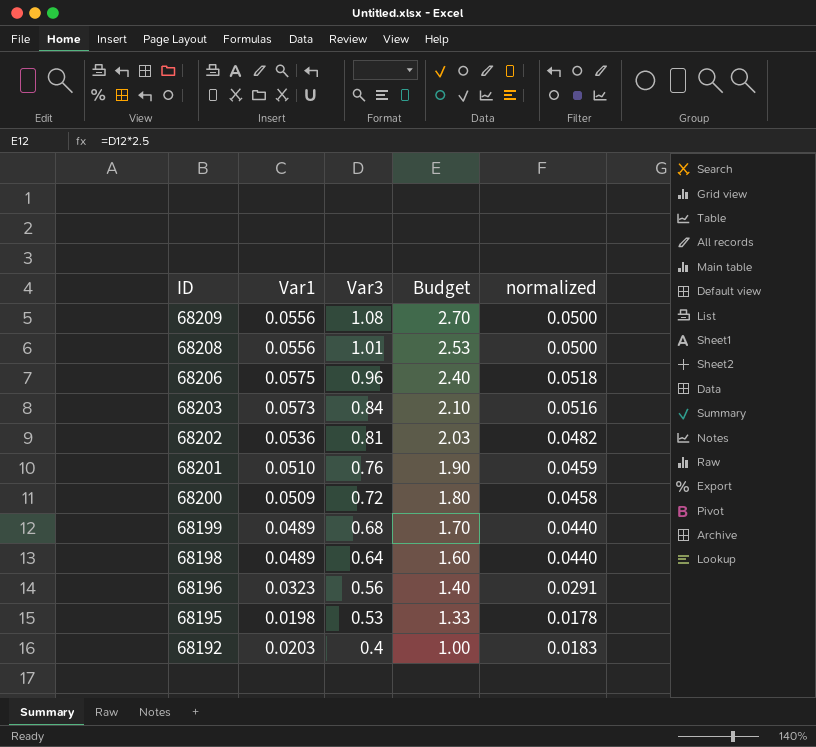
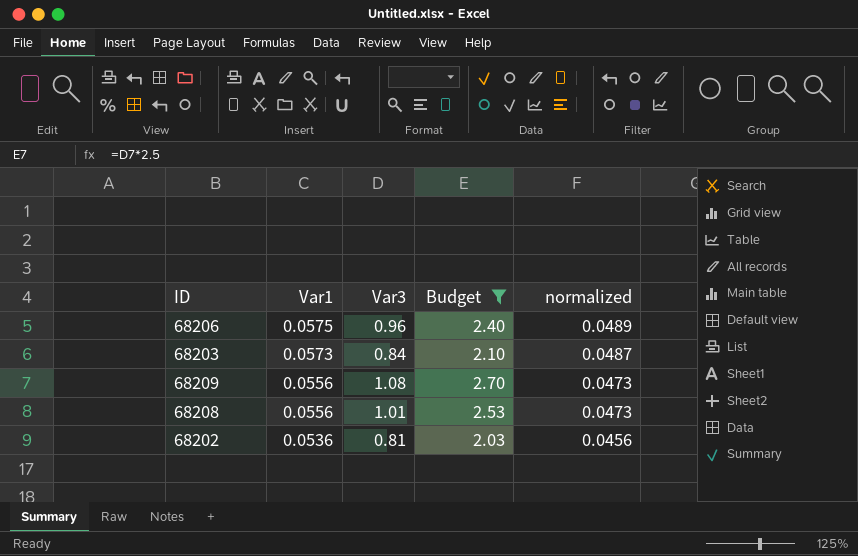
filter: none -> Budget >= 2.03
row order: ID descending -> Var1 descending
column normalized | formula: [Var1] * 0.9 -> [Var1] * 0.85

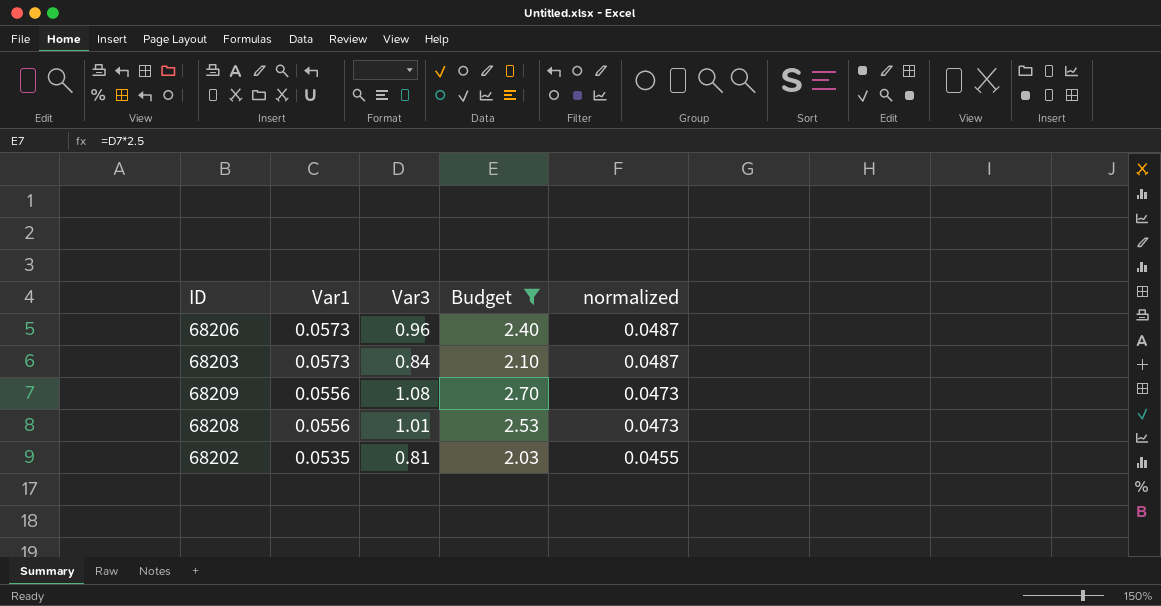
68206 | Var1: 0.0575 -> 0.0573
68206 | normalized: 0.0489 -> 0.0487
68202 | Var1: 0.0536 -> 0.0535
68202 | normalized: 0.0456 -> 0.0455

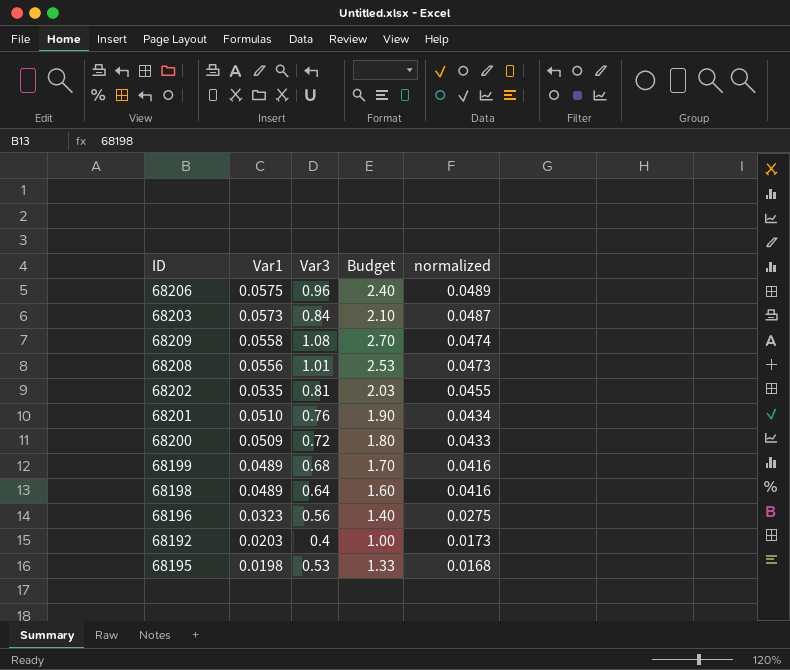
filter: Budget >= 2.03 -> none
68206 | Var1: 0.0573 -> 0.0575
68206 | normalized: 0.0487 -> 0.0489
68209 | Var1: 0.0556 -> 0.0558
68209 | normalized: 0.0473 -> 0.0474

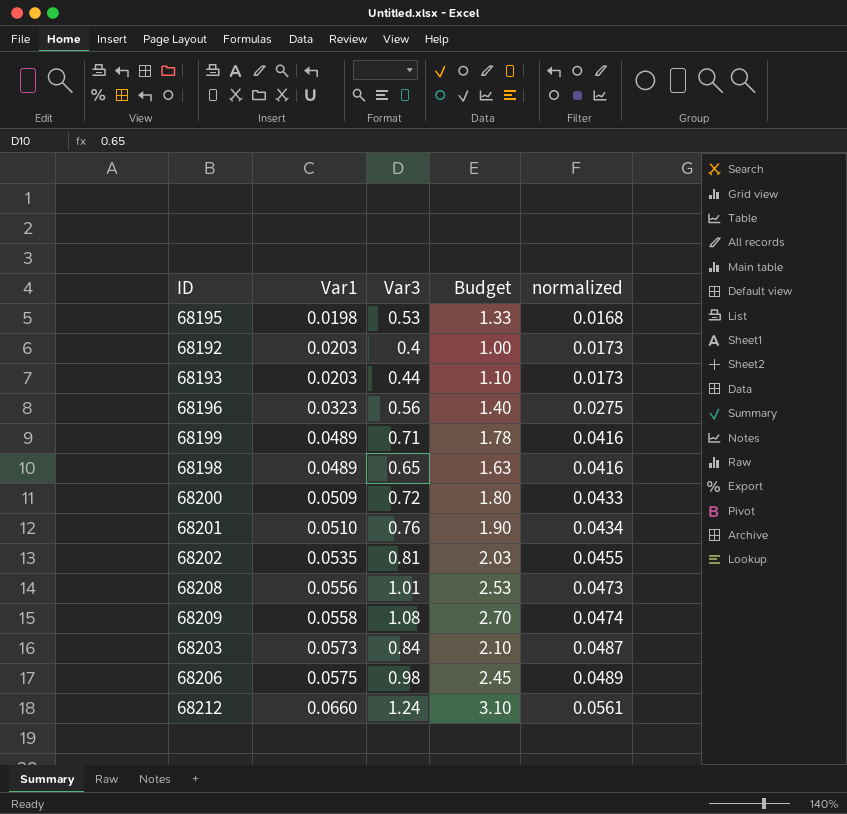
row order: Var1 descending -> Var1 ascending
row 68193: none -> 0.0203 | 0.44 | 1.10 | 0.0173
68199 | Var3: 0.68 -> 0.71
68199 | Budget: 1.70 -> 1.78
68198 | Var3: 0.64 -> 0.65
68198 | Budget: 1.60 -> 1.63
68206 | Var3: 0.96 -> 0.98
68206 | Budget: 2.40 -> 2.45
row 68212: none -> 0.0660 | 1.24 | 3.10 | 0.0561

